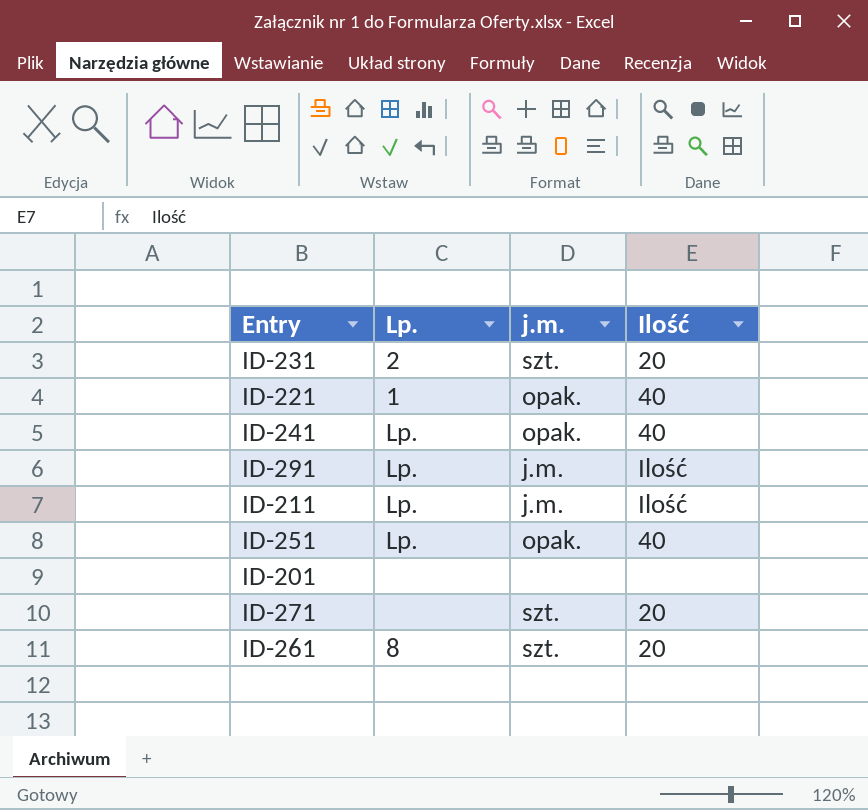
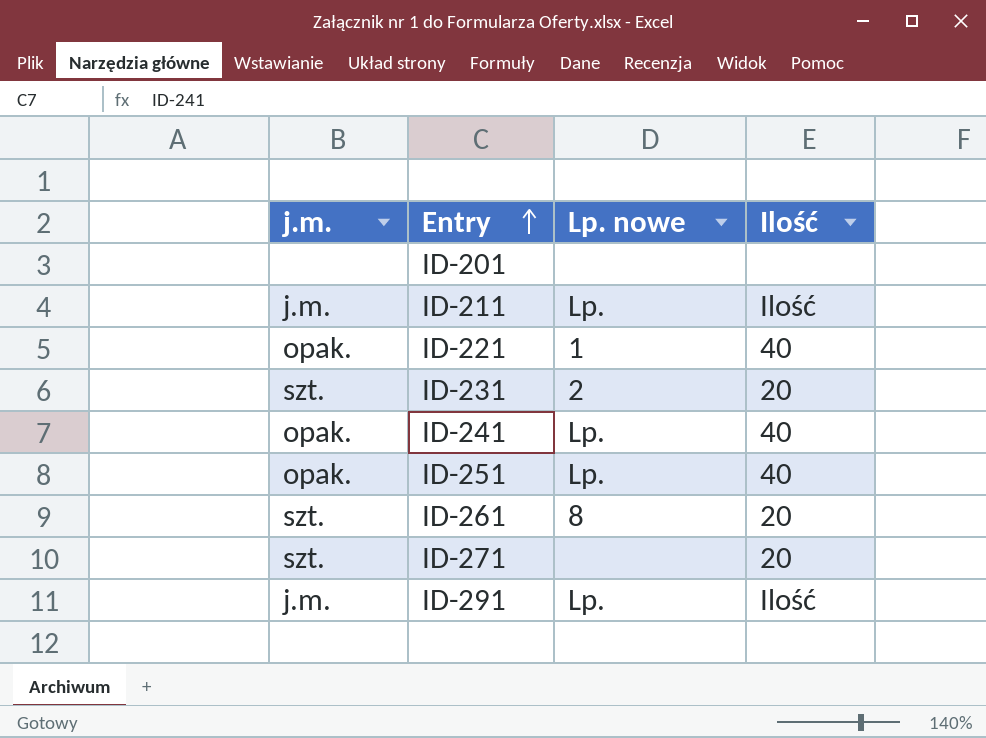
row order: none -> Entry ascending
column j.m. | position: 3 -> 1
column name: Lp. -> Lp. nowe

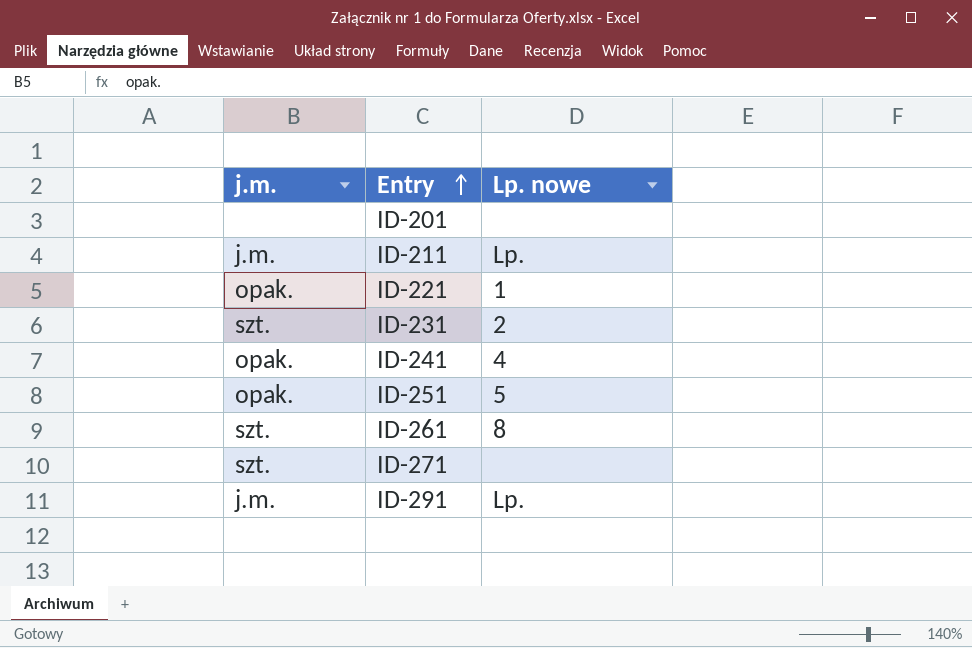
column Ilość | position: 4 -> none
ID-241 | Lp. nowe: Lp. -> 4
ID-251 | Lp. nowe: Lp. -> 5

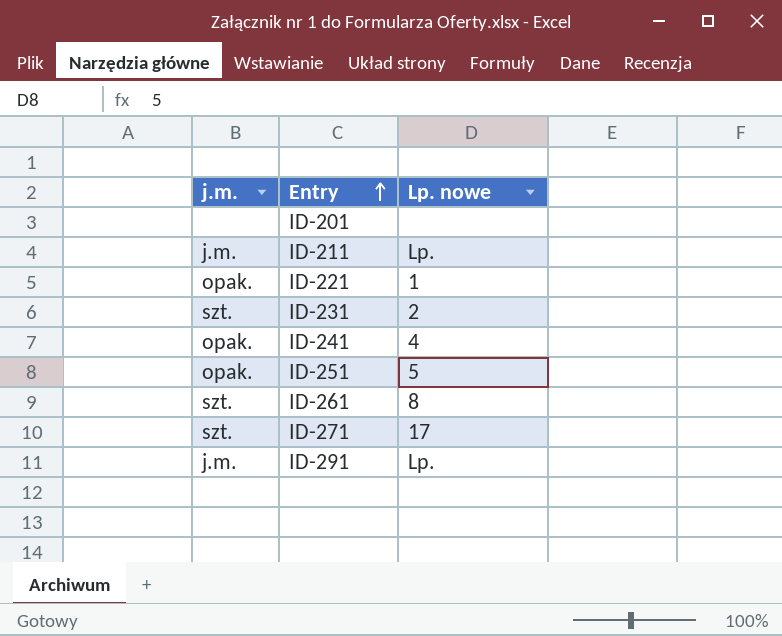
ID-271 | Lp. nowe: none -> 17

